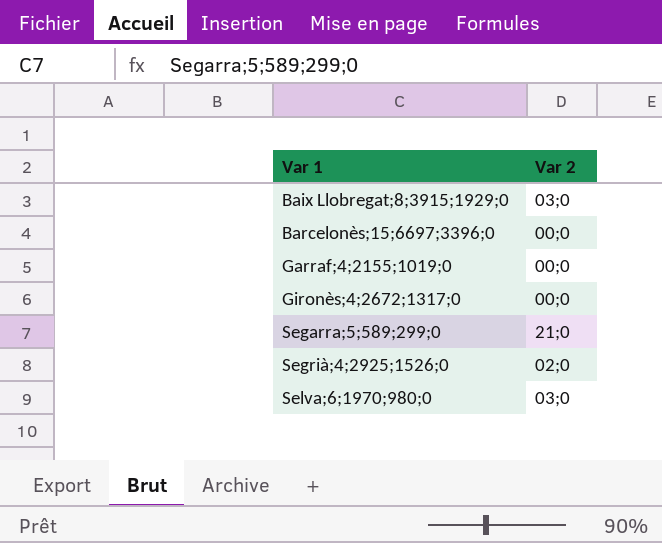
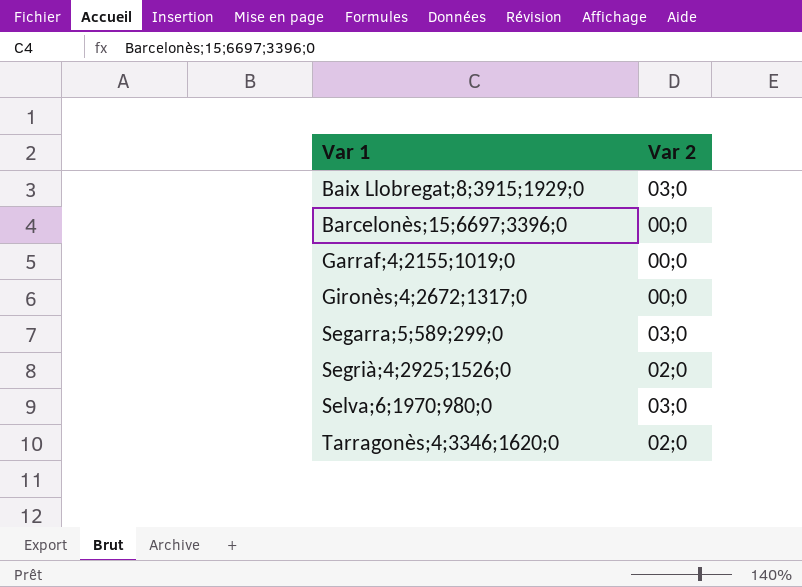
Segarra;5;589;299;0 | Var 2: 21;0 -> 03;0
row Tarragonès;4;3346;1620;0: none -> 02;0

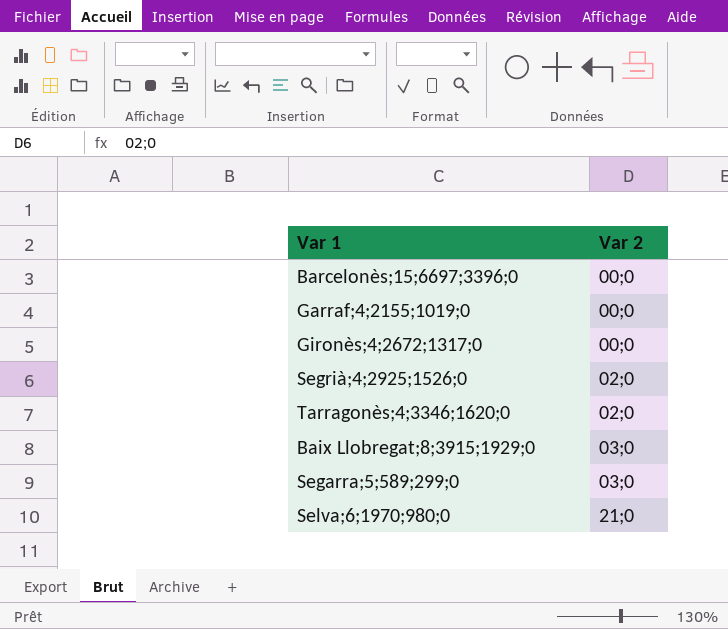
row order: Var 1 ascending -> Var 2 ascending
Selva;6;1970;980;0 | Var 2: 03;0 -> 21;0

